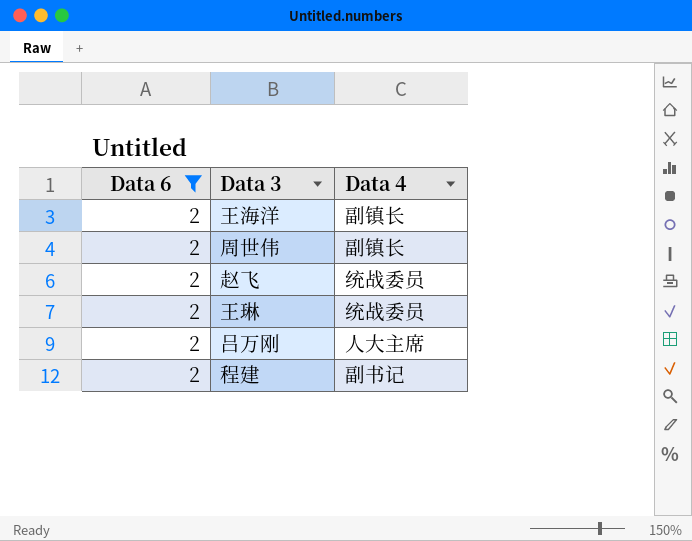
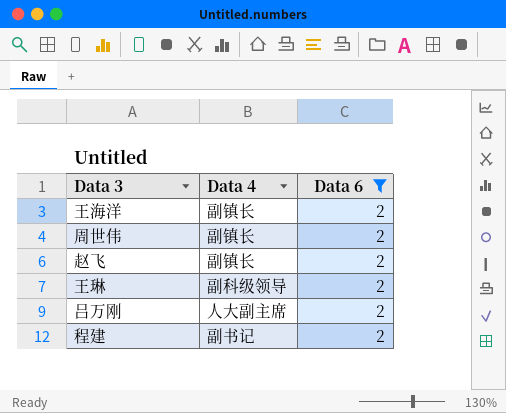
column Data 6 | position: 1 -> 3
赵飞 | Data 4: 统战委员 -> 副镇长
王琳 | Data 4: 统战委员 -> 副科级领导
吕万刚 | Data 4: 人大主席 -> 人大副主席

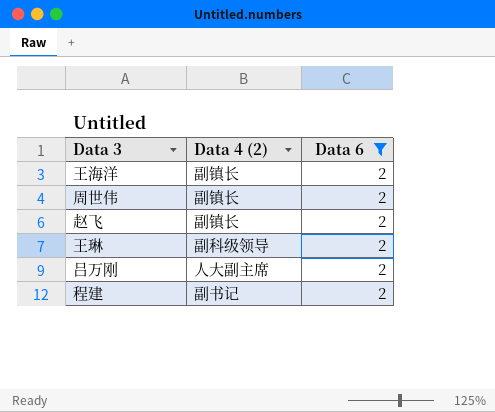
column name: Data 4 -> Data 4 (2)

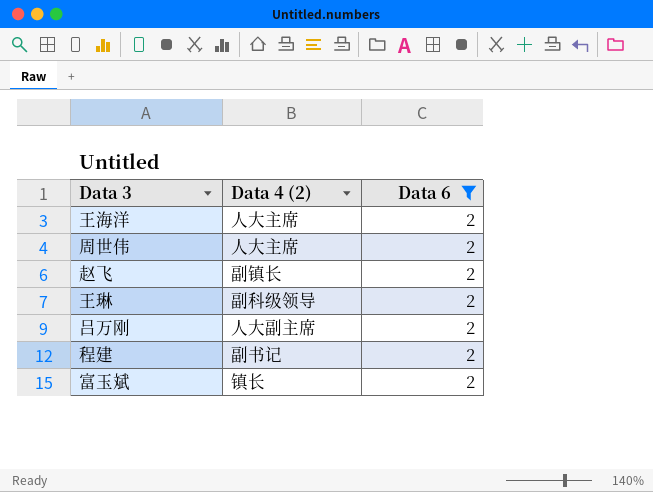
王海洋 | Data 4 (2): 副镇长 -> 人大主席
周世伟 | Data 4 (2): 副镇长 -> 人大主席
row 富玉斌: none -> 镇长 | 2

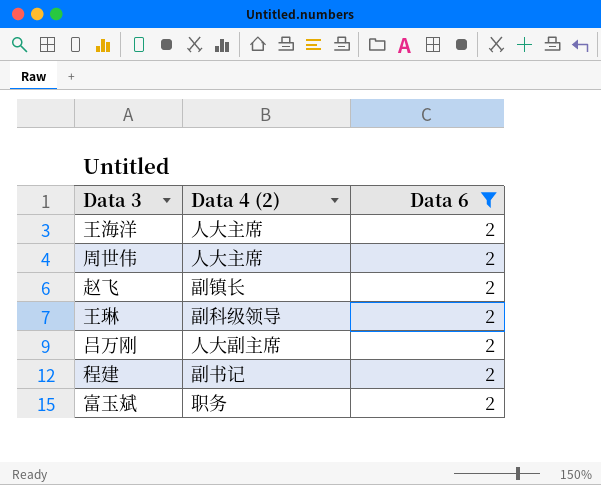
富玉斌 | Data 4 (2): 镇长 -> 职务

